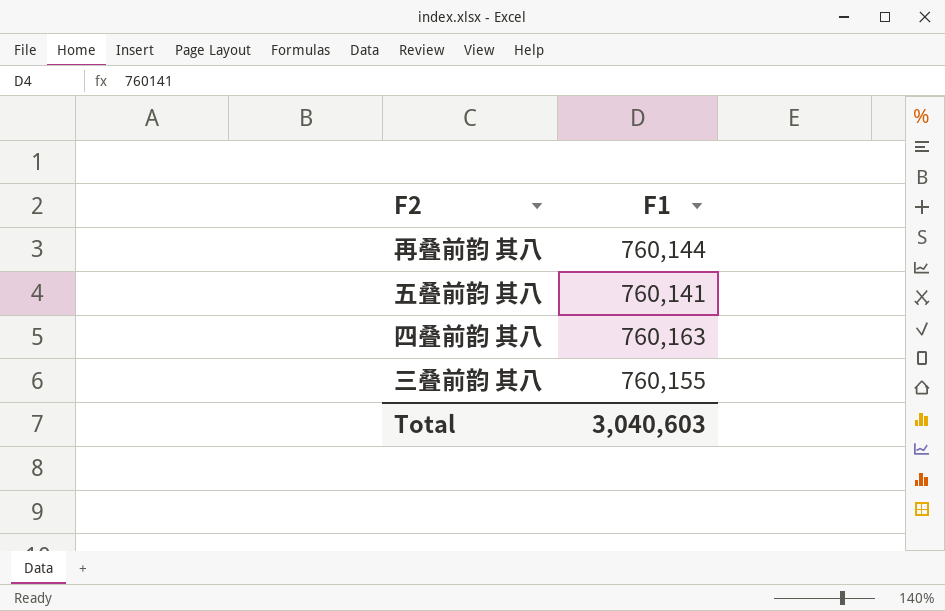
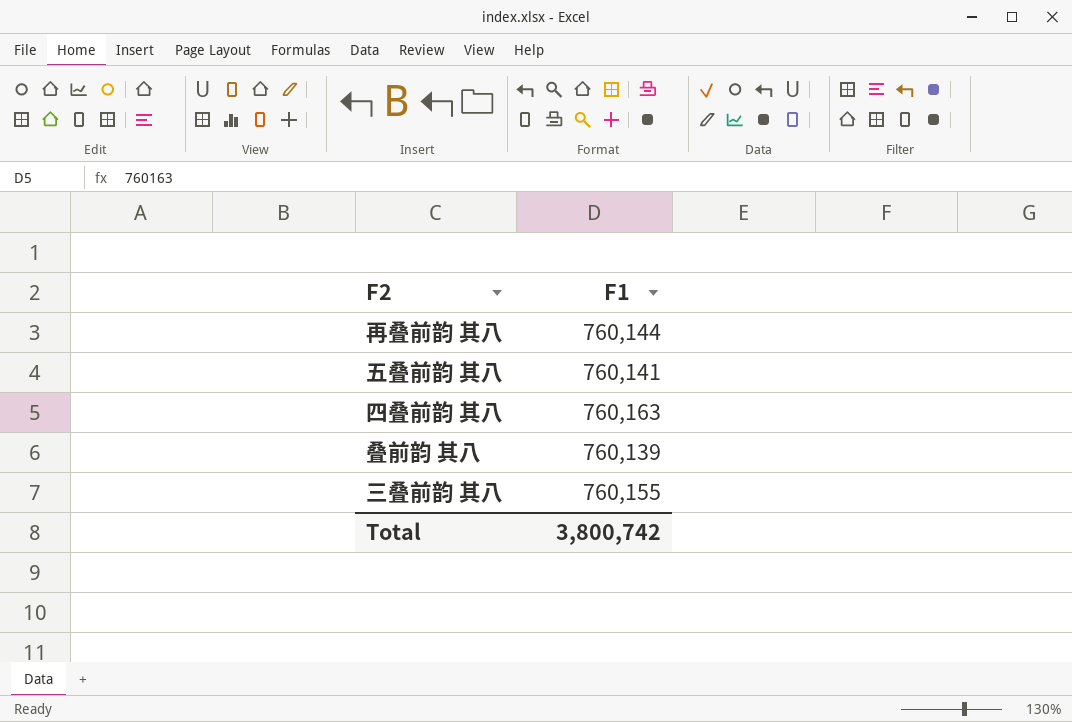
row 叠前韵 其八: none -> 760,139
Total | F1: 3,040,603 -> 3,800,742

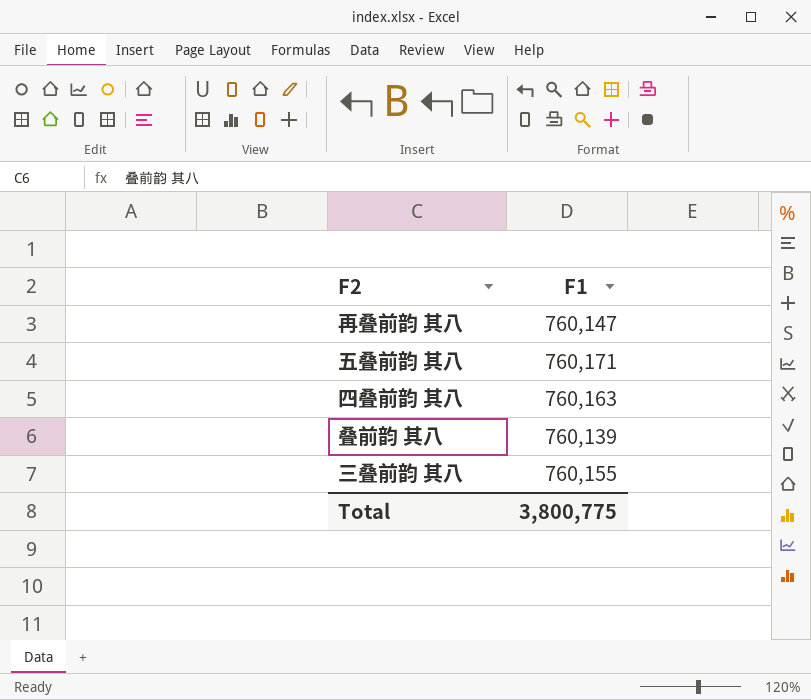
再叠前韵 其八 | F1: 760,144 -> 760,147
五叠前韵 其八 | F1: 760,141 -> 760,171
Total | F1: 3,800,742 -> 3,800,775

